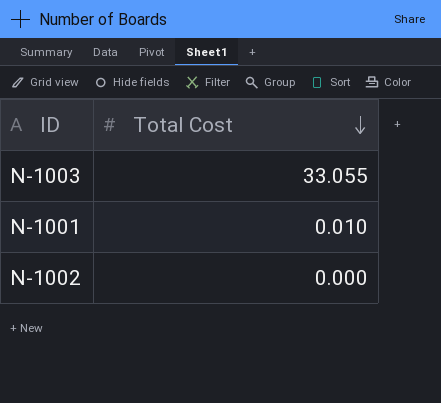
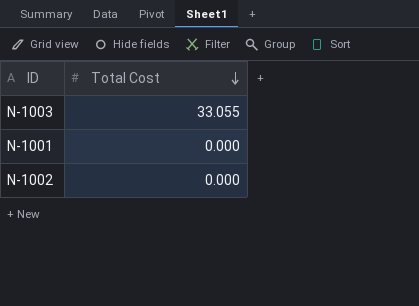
N-1001 | Total Cost: 0.010 -> 0.000

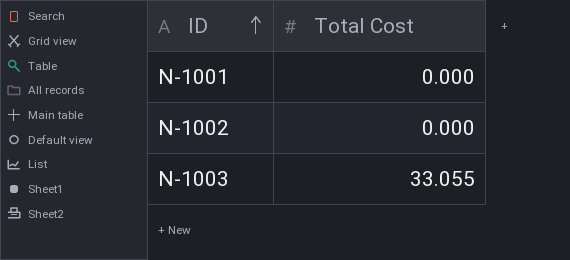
row order: Total Cost descending -> ID ascending

